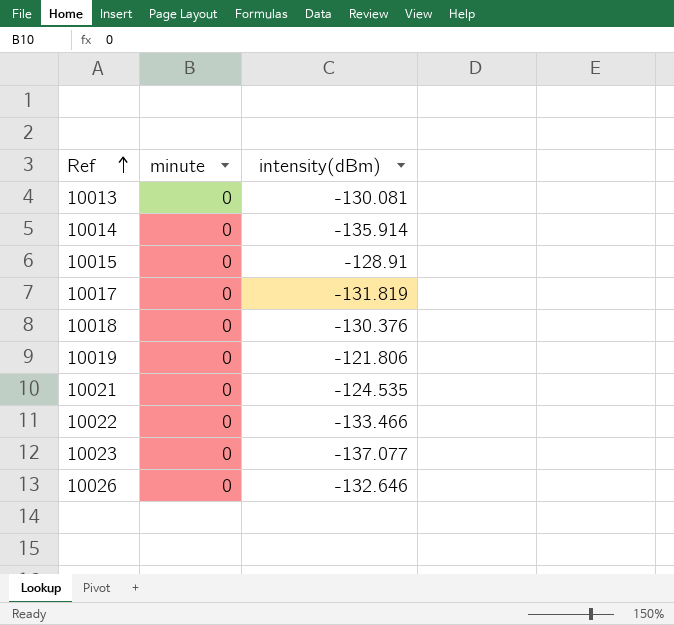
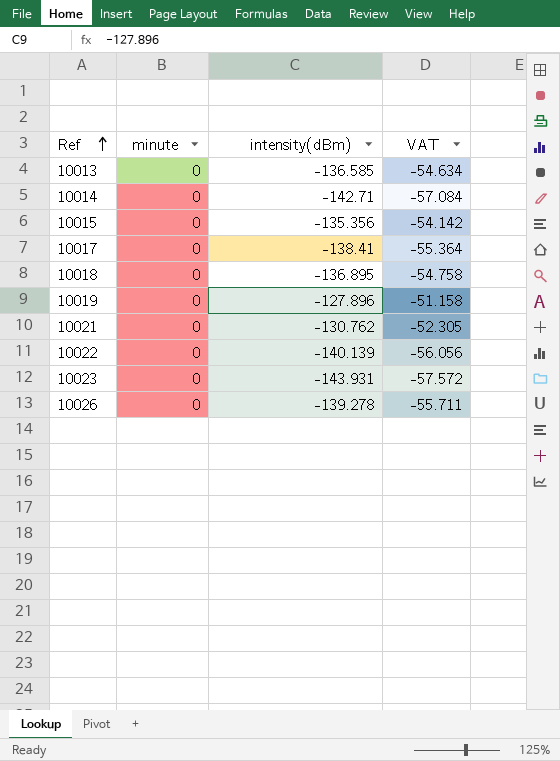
column VAT | formula: none -> [intensity(dBm)] * 0.4
10013 | intensity(dBm): -130.081 -> -136.585
10014 | intensity(dBm): -135.914 -> -142.71
10015 | intensity(dBm): -128.91 -> -135.356
10017 | intensity(dBm): -131.819 -> -138.41
10018 | intensity(dBm): -130.376 -> -136.895
10019 | intensity(dBm): -121.806 -> -127.896
10021 | intensity(dBm): -124.535 -> -130.762
10022 | intensity(dBm): -133.466 -> -140.139
10023 | intensity(dBm): -137.077 -> -143.931
10026 | intensity(dBm): -132.646 -> -139.278

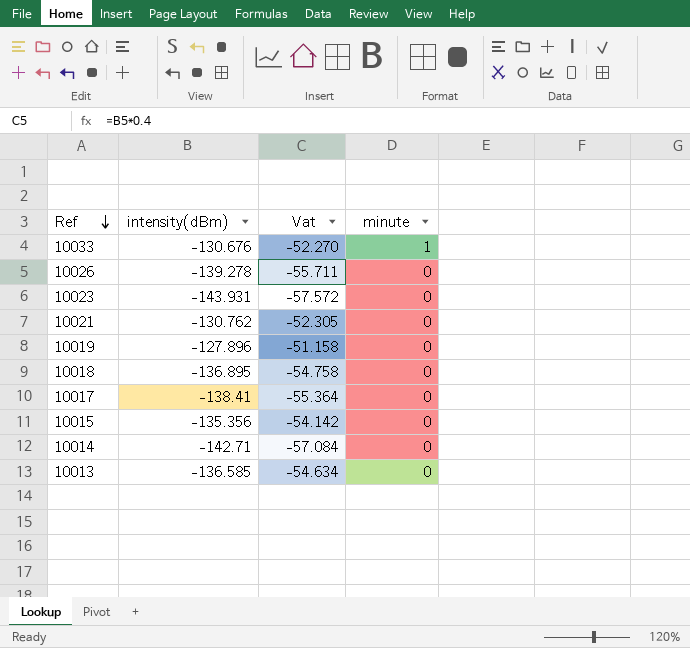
row order: Ref ascending -> Ref descending
column name: VAT -> Vat
column minute | position: 2 -> 4
row 10022: 0 | -140.139 | -56.056 -> none
row 10033: none -> -130.676 | -52.270 | 1

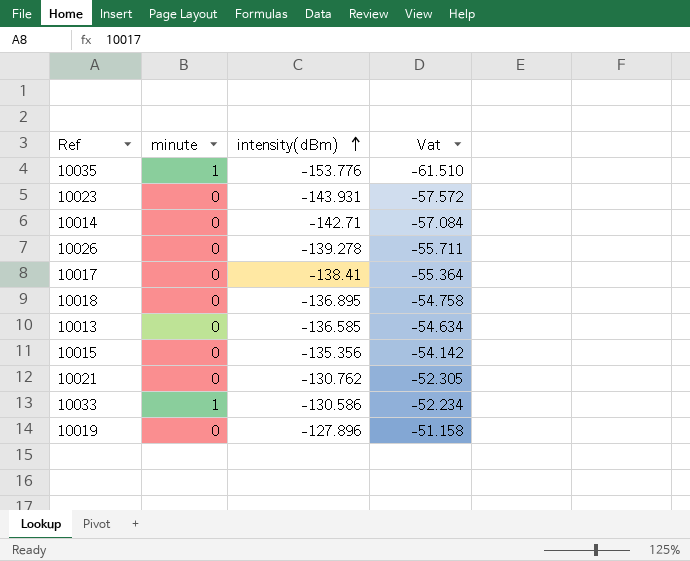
row order: Ref descending -> intensity(dBm) ascending
column minute | position: 4 -> 2
row 10035: none -> 1 | -153.776 | -61.510
10033 | intensity(dBm): -130.676 -> -130.586
10033 | Vat: -52.270 -> -52.234

